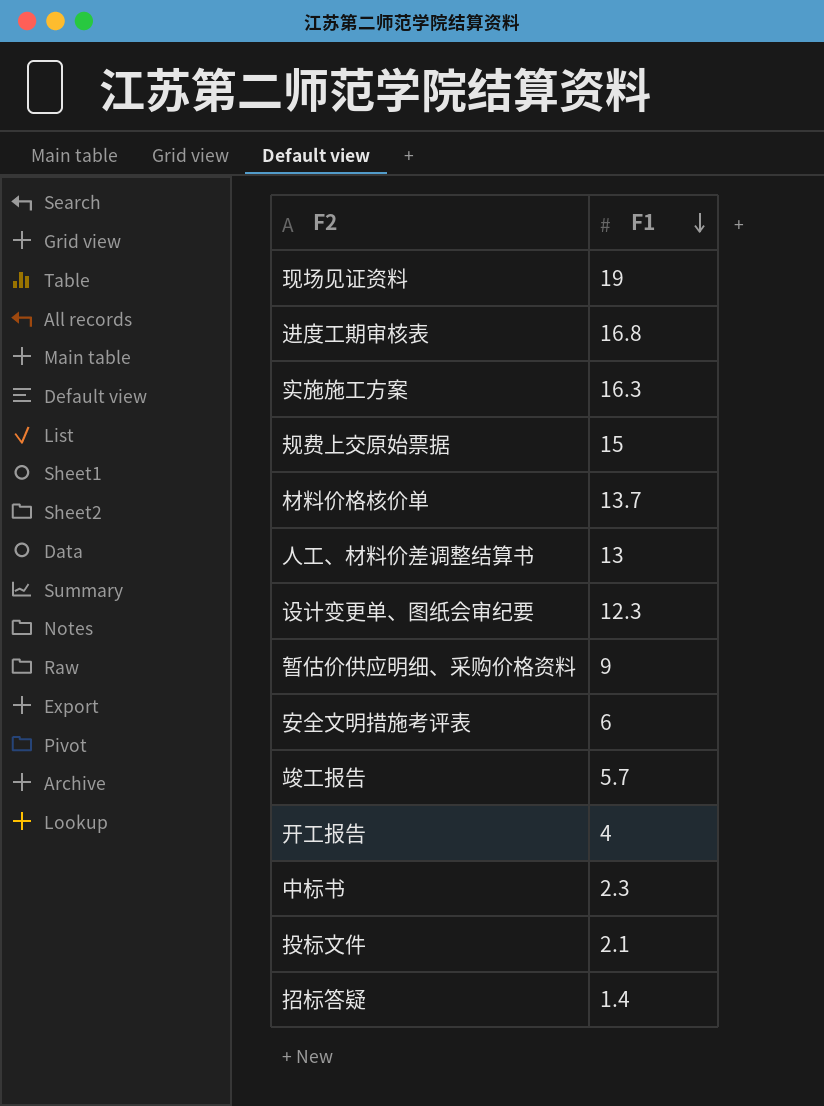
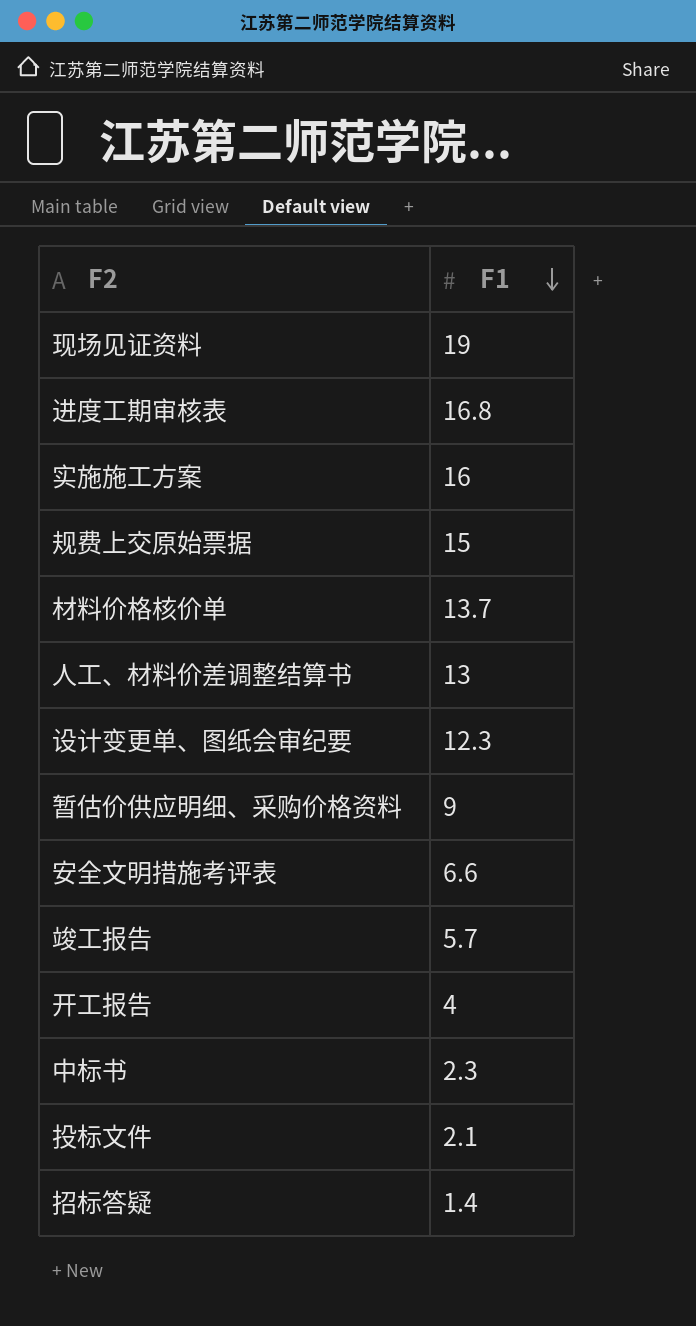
实施施工方案 | F1: 16.3 -> 16
安全文明措施考评表 | F1: 6 -> 6.6

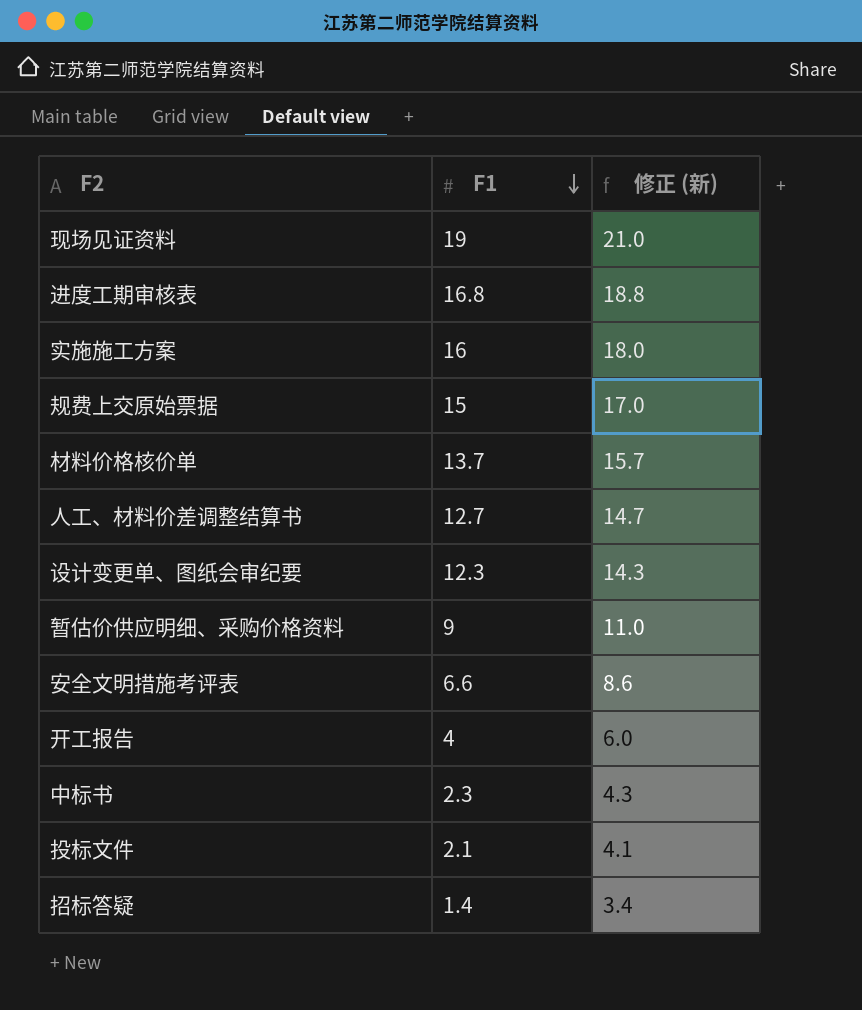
column 修正 (新) | formula: none -> [F1] + 2
row 竣工报告: 5.7 -> none
人工、材料价差调整结算书 | F1: 13 -> 12.7

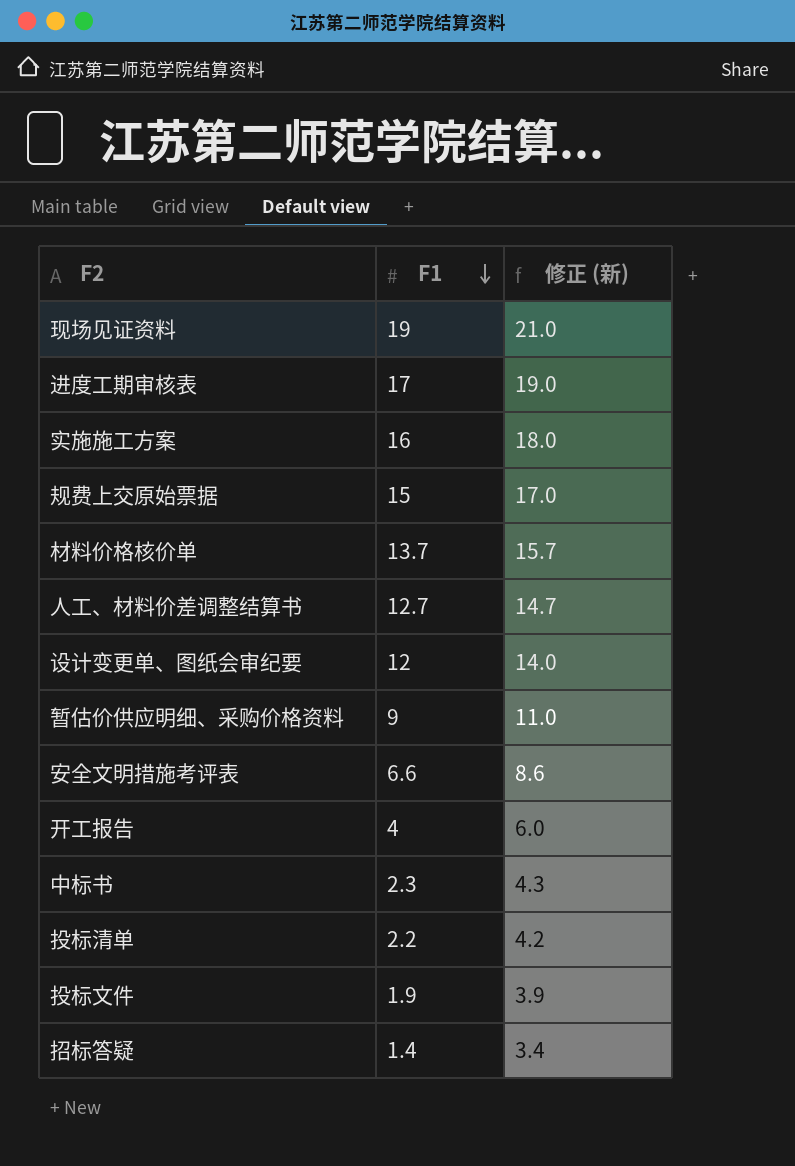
进度工期审核表 | F1: 16.8 -> 17
进度工期审核表 | 修正 (新): 18.8 -> 19.0
设计变更单、图纸会审纪要 | F1: 12.3 -> 12
设计变更单、图纸会审纪要 | 修正 (新): 14.3 -> 14.0
row 投标清单: none -> 2.2 | 4.2
投标文件 | F1: 2.1 -> 1.9
投标文件 | 修正 (新): 4.1 -> 3.9

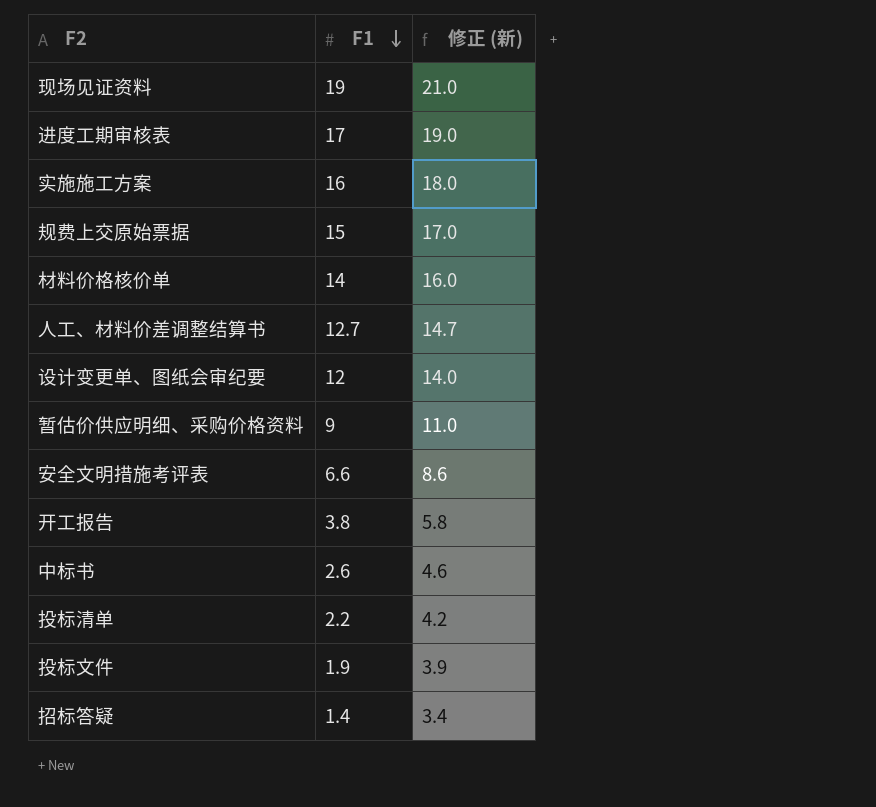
材料价格核价单 | F1: 13.7 -> 14
材料价格核价单 | 修正 (新): 15.7 -> 16.0
开工报告 | F1: 4 -> 3.8
开工报告 | 修正 (新): 6.0 -> 5.8
中标书 | F1: 2.3 -> 2.6
中标书 | 修正 (新): 4.3 -> 4.6

